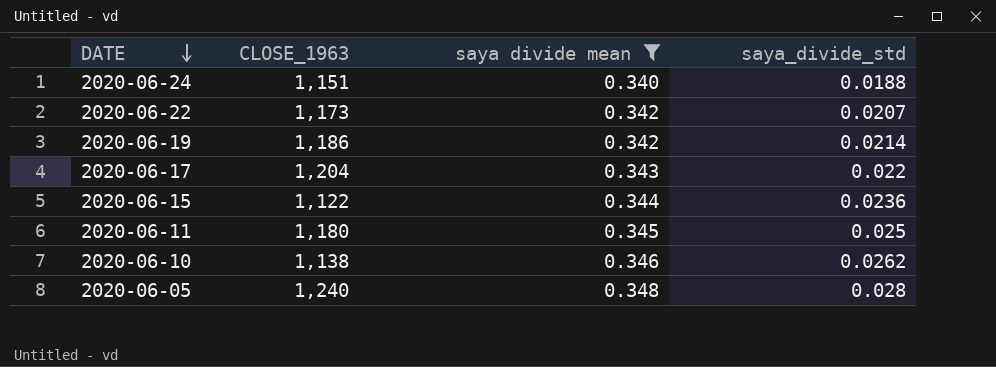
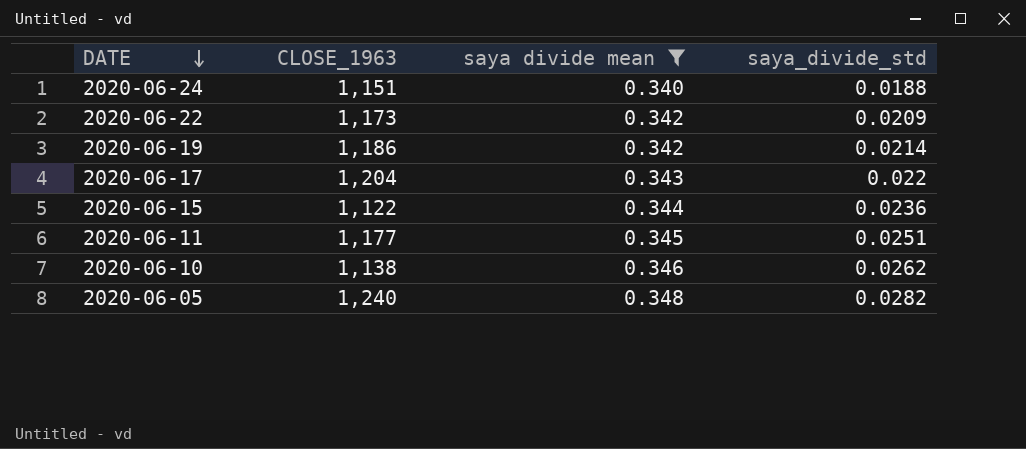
2020-06-22 | saya_divide_std: 0.0207 -> 0.0209
2020-06-11 | CLOSE_1963: 1,180 -> 1,177
2020-06-11 | saya_divide_std: 0.025 -> 0.0251
2020-06-05 | saya_divide_std: 0.028 -> 0.0282

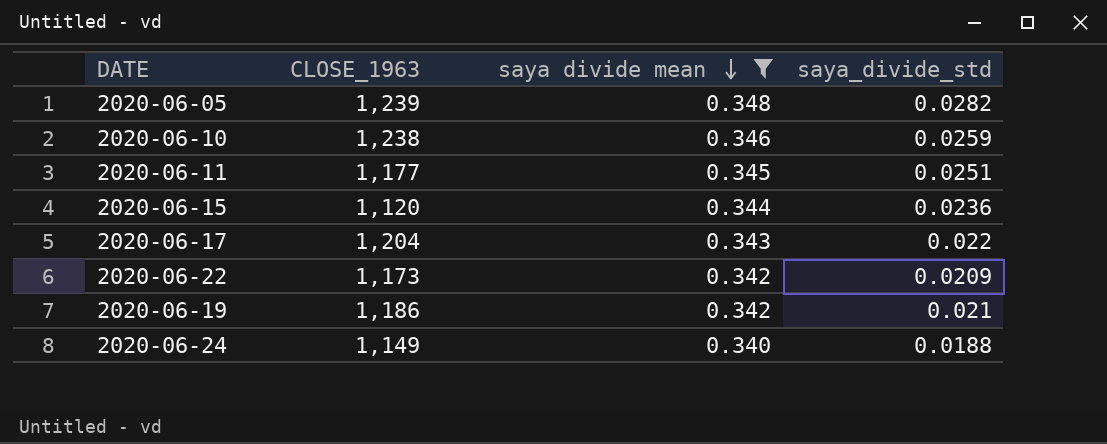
row order: DATE descending -> saya divide mean descending
2020-06-05 | CLOSE_1963: 1,240 -> 1,239
2020-06-10 | CLOSE_1963: 1,138 -> 1,238
2020-06-10 | saya_divide_std: 0.0262 -> 0.0259
2020-06-15 | CLOSE_1963: 1,122 -> 1,120
2020-06-19 | saya_divide_std: 0.0214 -> 0.021
2020-06-24 | CLOSE_1963: 1,151 -> 1,149

